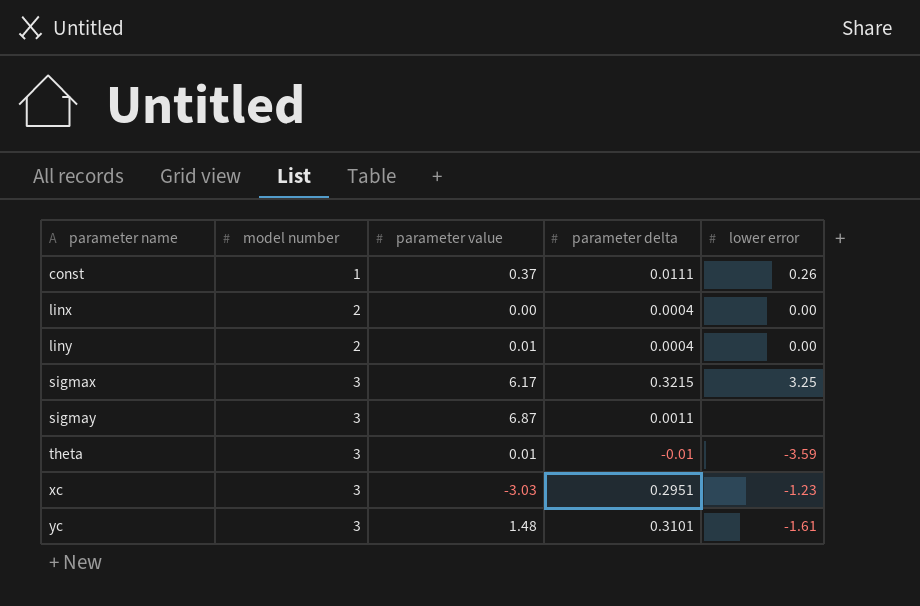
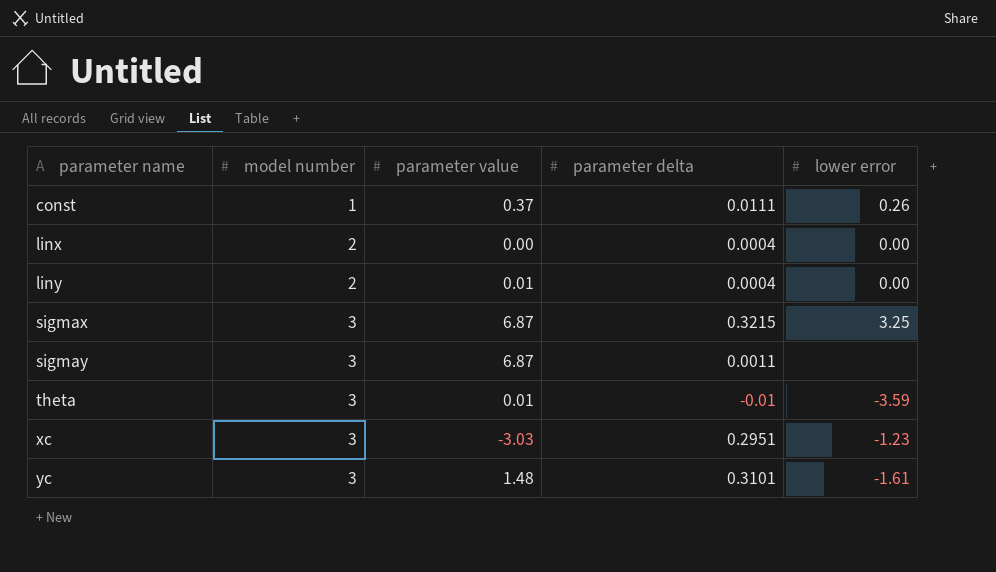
sigmax | parameter value: 6.17 -> 6.87

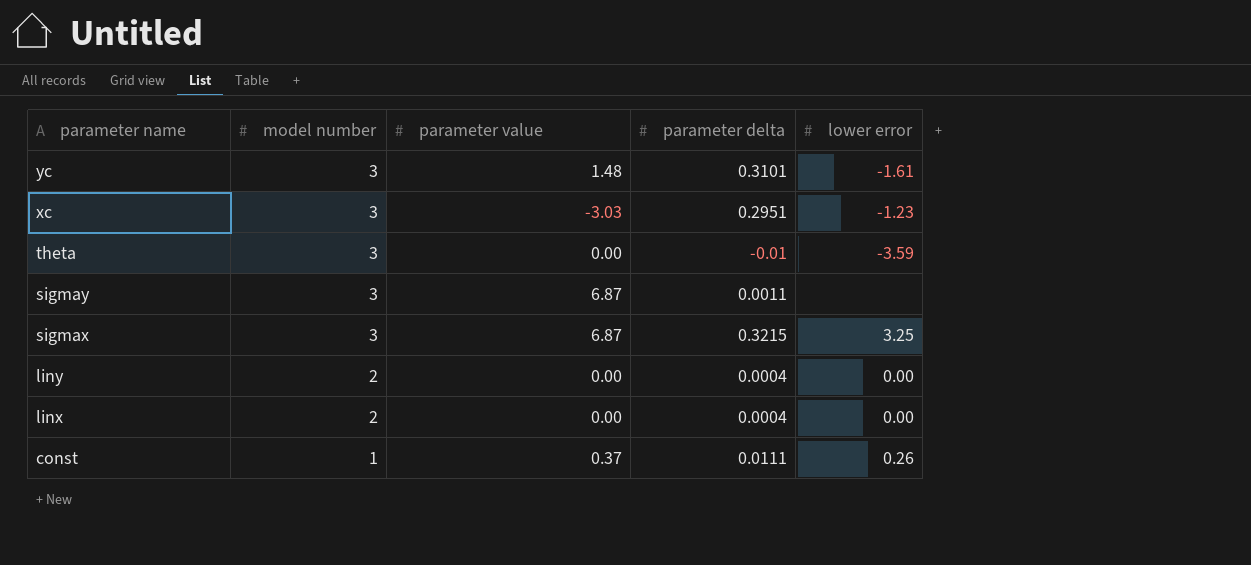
row order: parameter name ascending -> parameter name descending
theta | parameter value: 0.01 -> 0.00
liny | parameter value: 0.01 -> 0.00

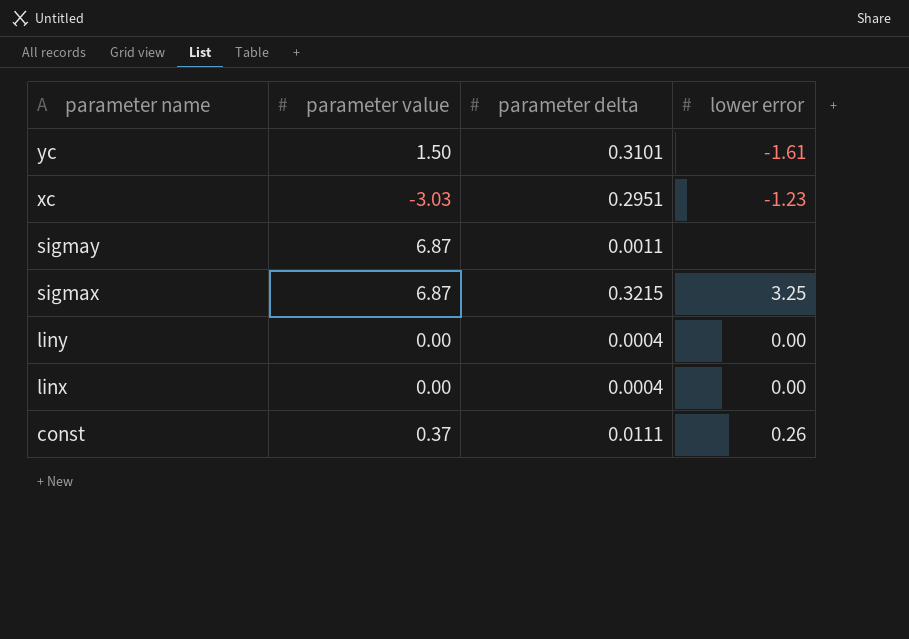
column model number | position: 2 -> none
row theta: 3 | 0.00 | -0.01 | -3.59 -> none
yc | parameter value: 1.48 -> 1.50

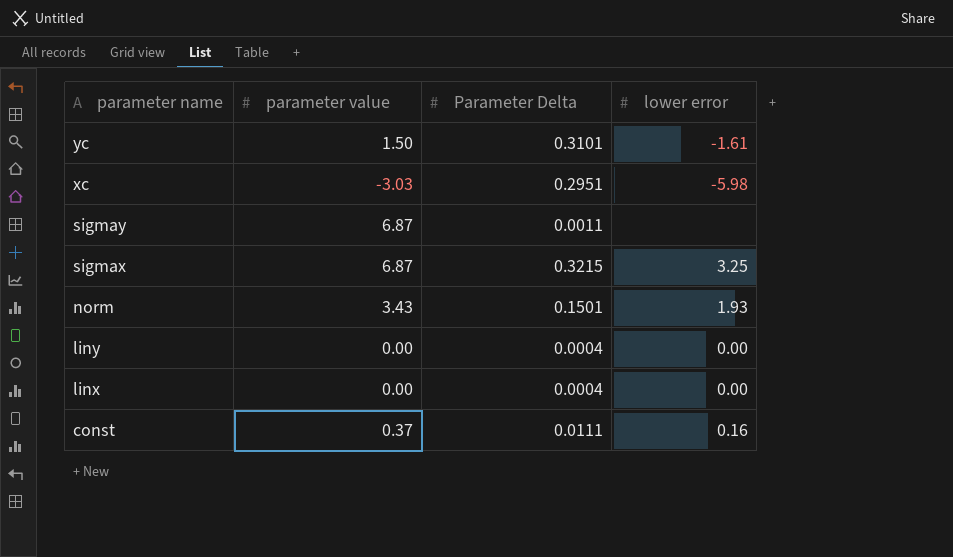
column name: parameter delta -> Parameter Delta
xc | lower error: -1.23 -> -5.98
row norm: none -> 3.43 | 0.1501 | 1.93
const | lower error: 0.26 -> 0.16

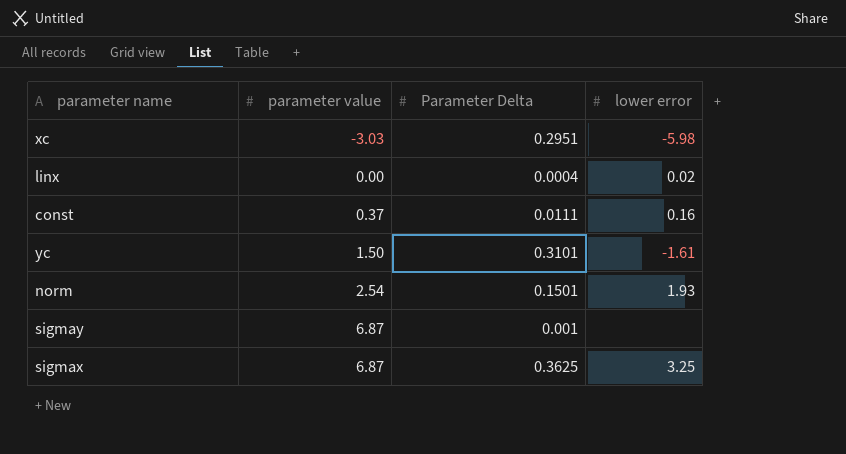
row order: parameter name descending -> parameter value ascending
row liny: 0.00 | 0.0004 | 0.00 -> none
linx | lower error: 0.00 -> 0.02
norm | parameter value: 3.43 -> 2.54
sigmay | Parameter Delta: 0.0011 -> 0.001
sigmax | Parameter Delta: 0.3215 -> 0.3625

